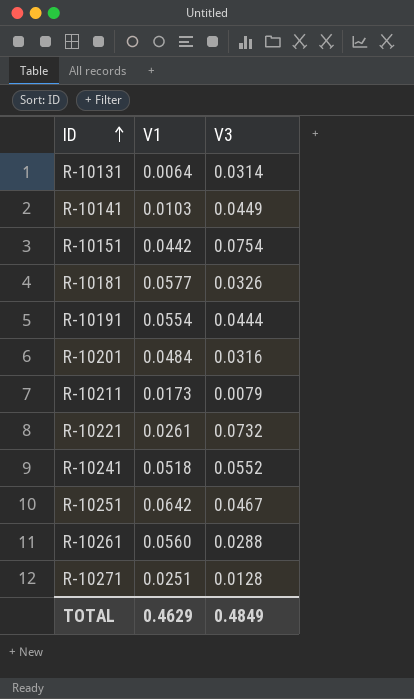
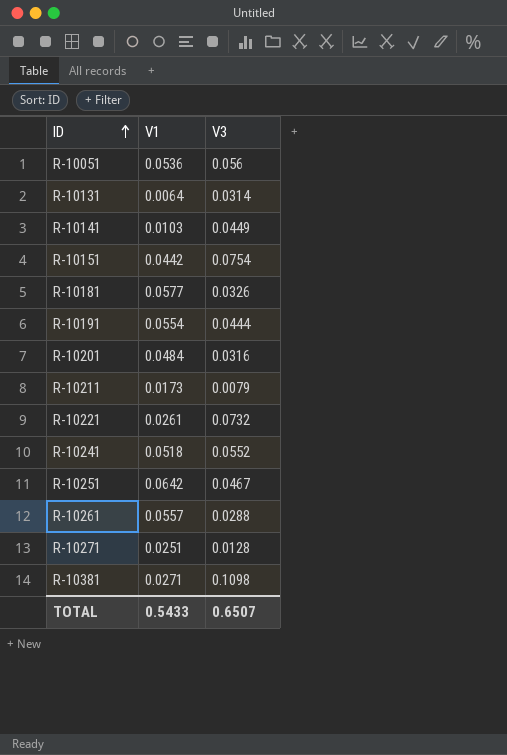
row R-10051: none -> 0.0536 | 0.056
R-10261 | V1: 0.0560 -> 0.0557
row R-10381: none -> 0.0271 | 0.1098
TOTAL | V1: 0.4629 -> 0.5433
TOTAL | V3: 0.4849 -> 0.6507

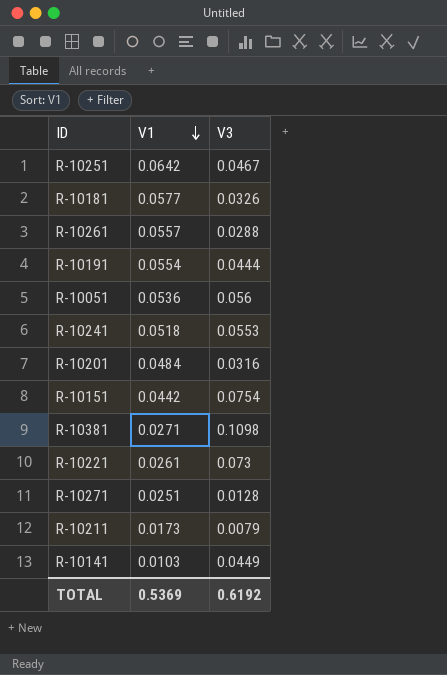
row order: ID ascending -> V1 descending
row R-10131: 0.0064 | 0.0314 -> none
R-10241 | V3: 0.0552 -> 0.0553
R-10221 | V3: 0.0732 -> 0.073
TOTAL | V1: 0.5433 -> 0.5369
TOTAL | V3: 0.6507 -> 0.6192

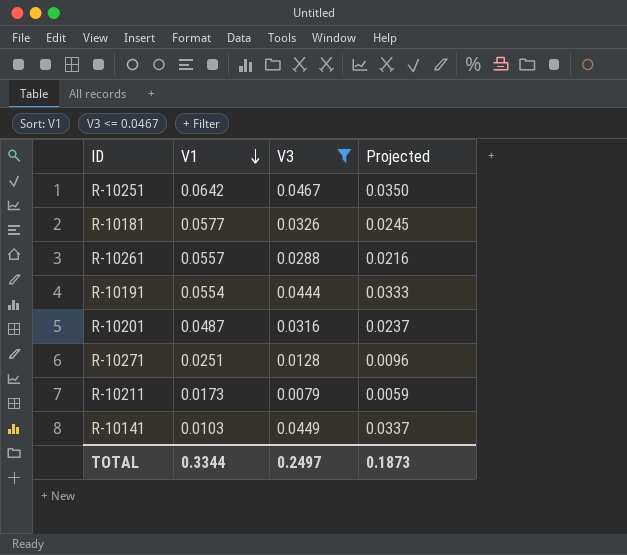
filter: none -> V3 <= 0.0467
column Projected | formula: none -> [V3] * 0.75
R-10201 | V1: 0.0484 -> 0.0487
TOTAL | V1: 0.5369 -> 0.3344
TOTAL | V3: 0.6192 -> 0.2497

